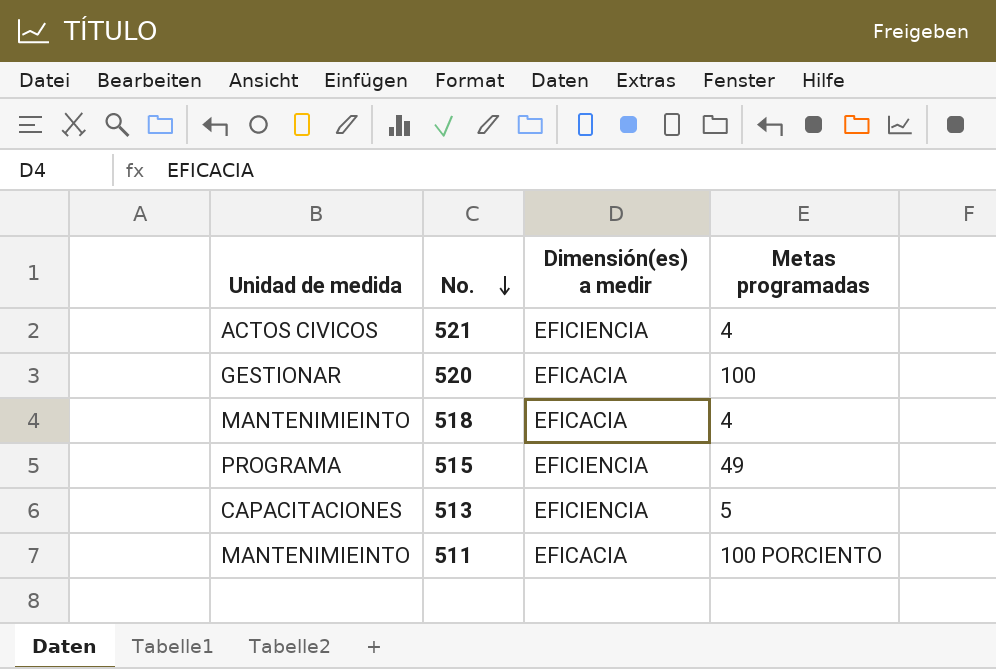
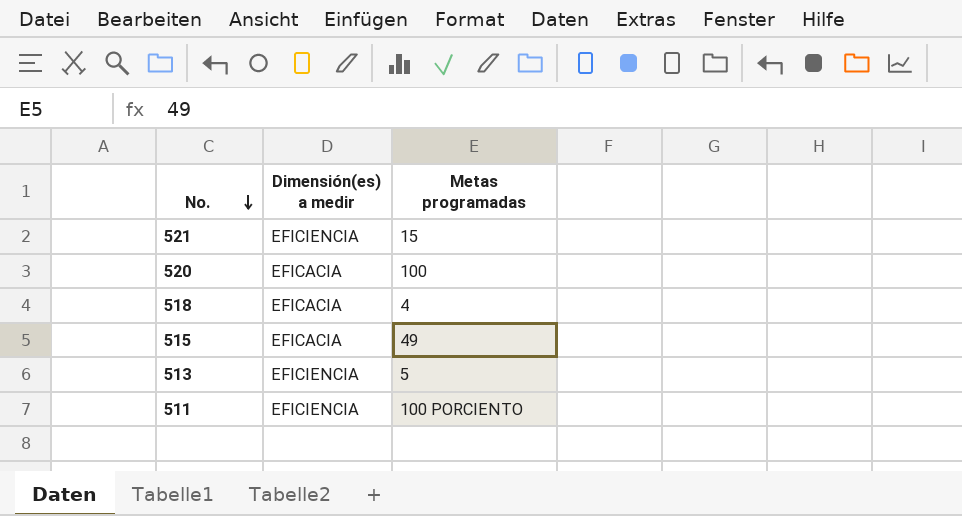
column Unidad de medida | position: 1 -> none
521 | Metas programadas: 4 -> 15
515 | Dimensión(es) a medir: EFICIENCIA -> EFICACIA
511 | Dimensión(es) a medir: EFICACIA -> EFICIENCIA

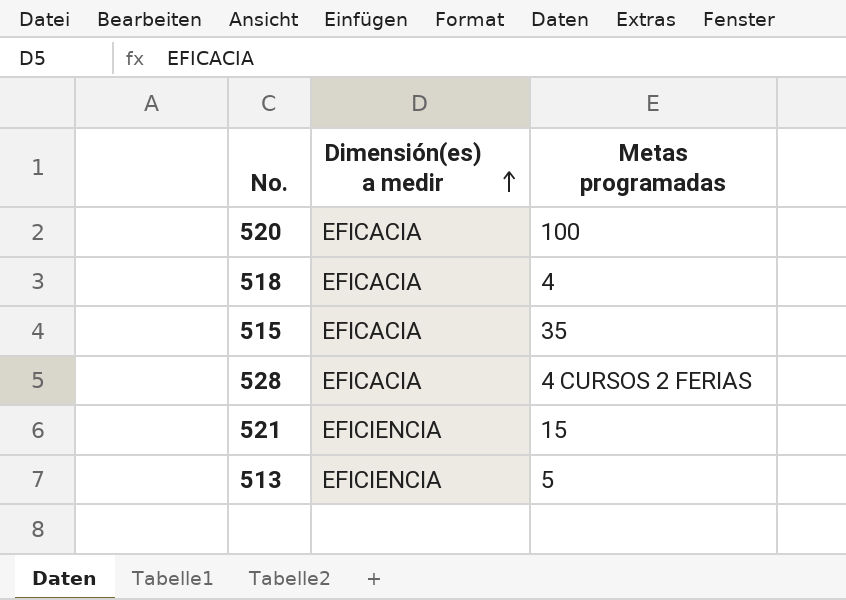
row order: No. descending -> Dimensión(es) a medir ascending
row 511: EFICIENCIA | 100 PORCIENTO -> none
515 | Metas programadas: 49 -> 35
row 528: none -> EFICACIA | 4 CURSOS 2 FERIAS

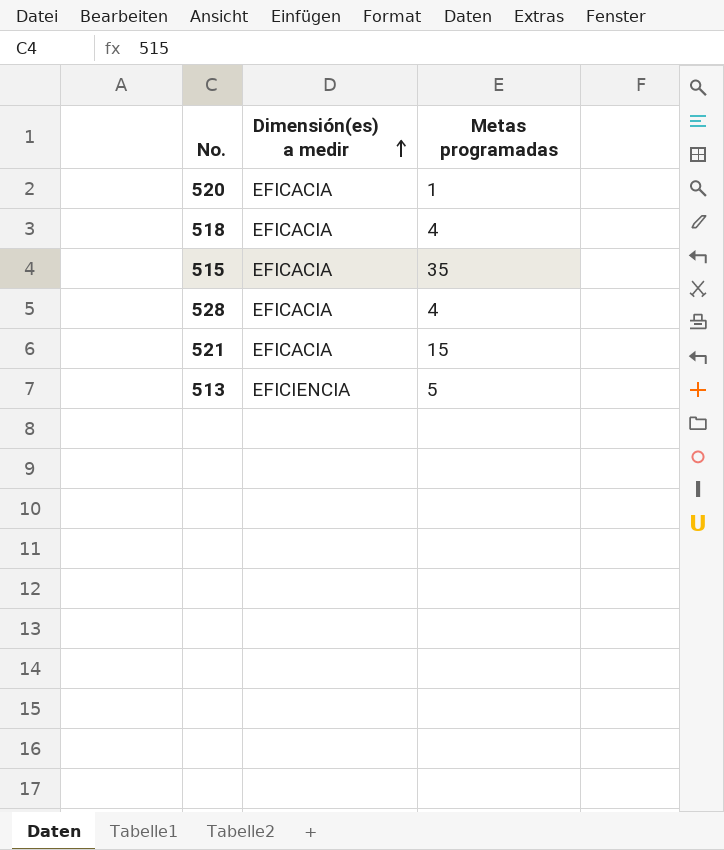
520 | Metas programadas: 100 -> 1
528 | Metas programadas: 4 CURSOS 2 FERIAS -> 4
521 | Dimensión(es) a medir: EFICIENCIA -> EFICACIA

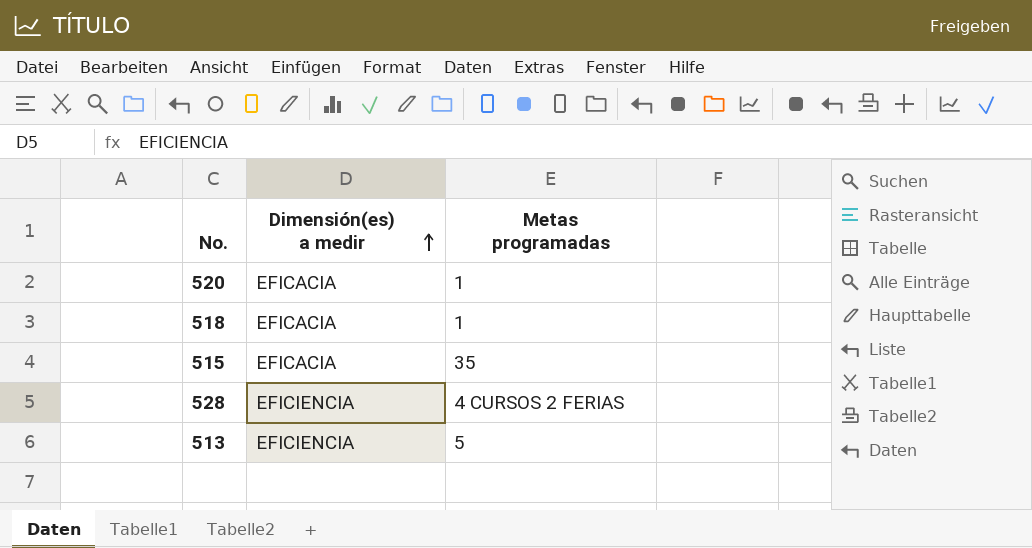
row 521: EFICACIA | 15 -> none
518 | Metas programadas: 4 -> 1
528 | Dimensión(es) a medir: EFICACIA -> EFICIENCIA
528 | Metas programadas: 4 -> 4 CURSOS 2 FERIAS

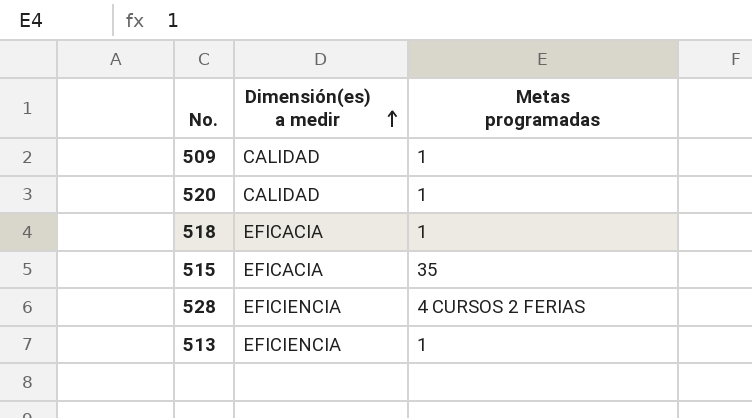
row 509: none -> CALIDAD | 1
520 | Dimensión(es) a medir: EFICACIA -> CALIDAD
513 | Metas programadas: 5 -> 1

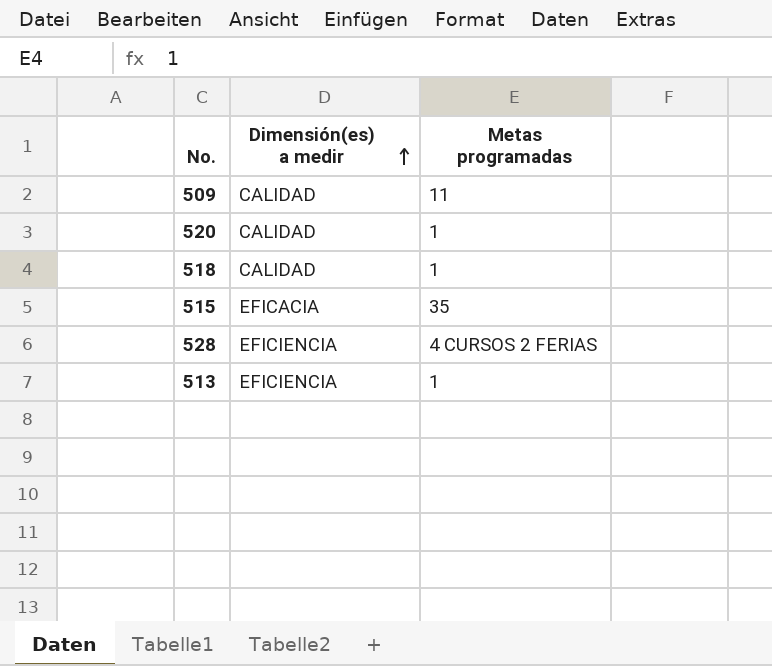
509 | Metas programadas: 1 -> 11
518 | Dimensión(es) a medir: EFICACIA -> CALIDAD

